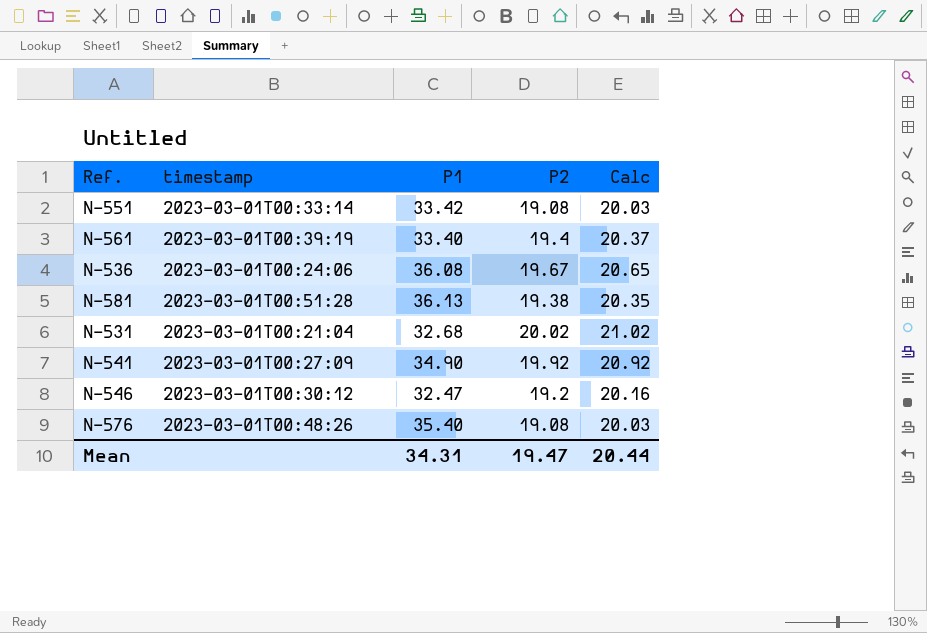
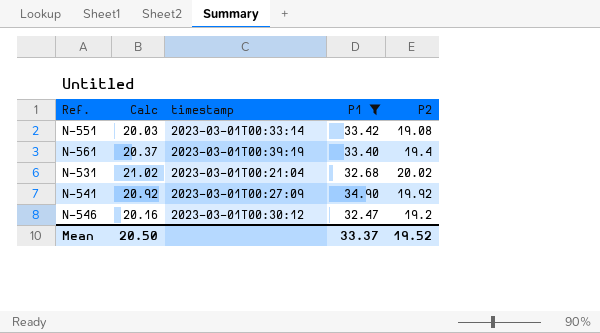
filter: none -> P1 <= 34.90
column Calc | position: 5 -> 2
Mean | Calc: 20.44 -> 20.50
Mean | P1: 34.31 -> 33.37
Mean | P2: 19.47 -> 19.52

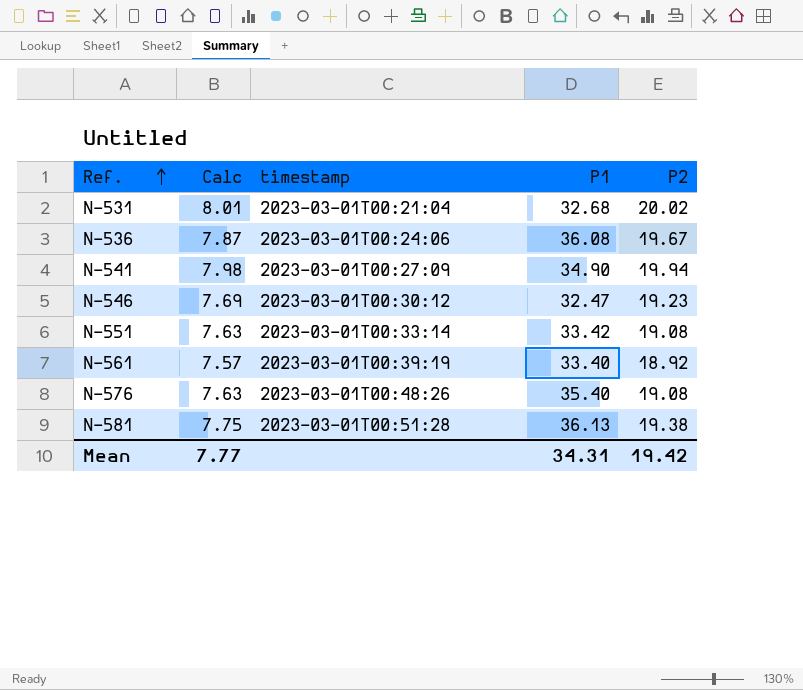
filter: P1 <= 34.90 -> none
row order: none -> Ref. ascending
column Calc | formula: [P2] * 1.05 -> [P2] * 0.4
N-541 | P2: 19.92 -> 19.94
N-546 | P2: 19.2 -> 19.23
N-561 | P2: 19.4 -> 18.92
Mean | Calc: 20.50 -> 7.77
Mean | P1: 33.37 -> 34.31
Mean | P2: 19.52 -> 19.42

